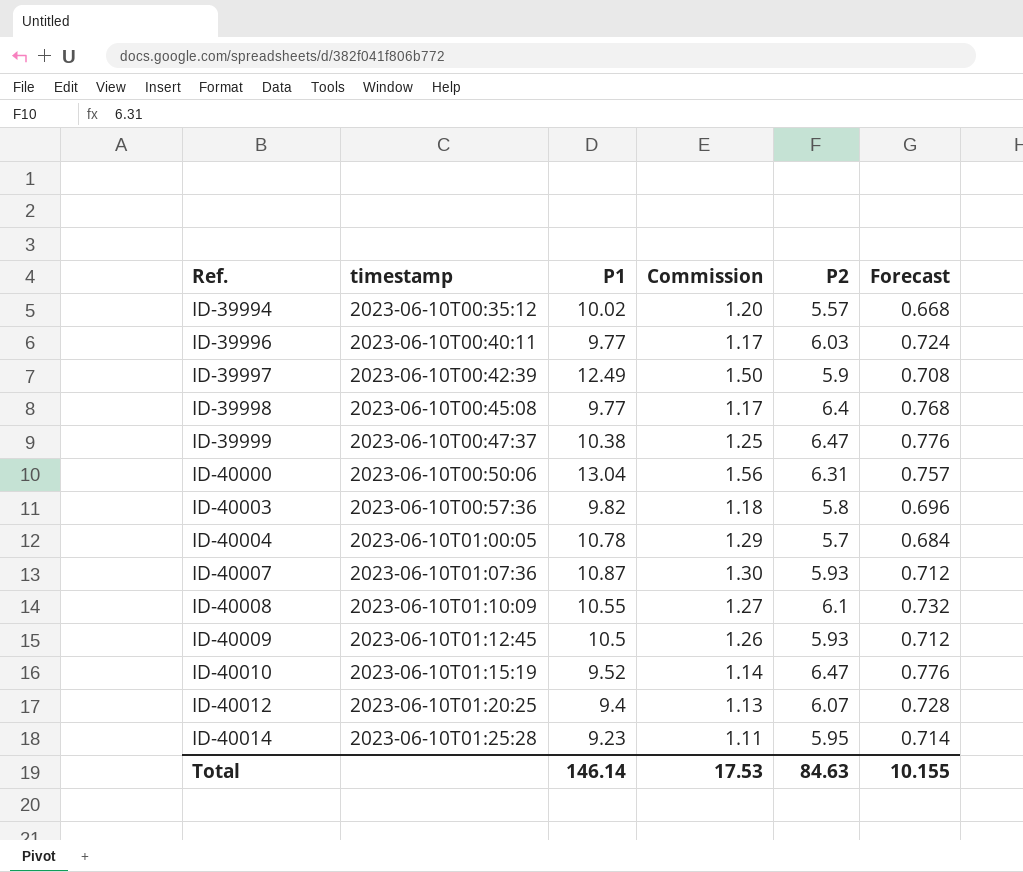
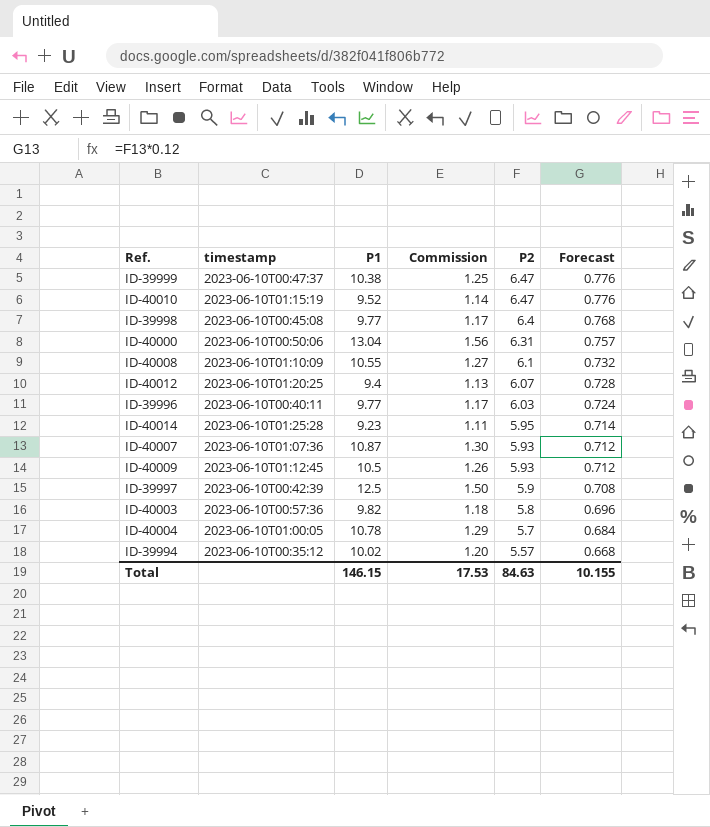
row order: Ref. ascending -> P2 descending
ID-39997 | P1: 12.49 -> 12.5
Total | P1: 146.14 -> 146.15

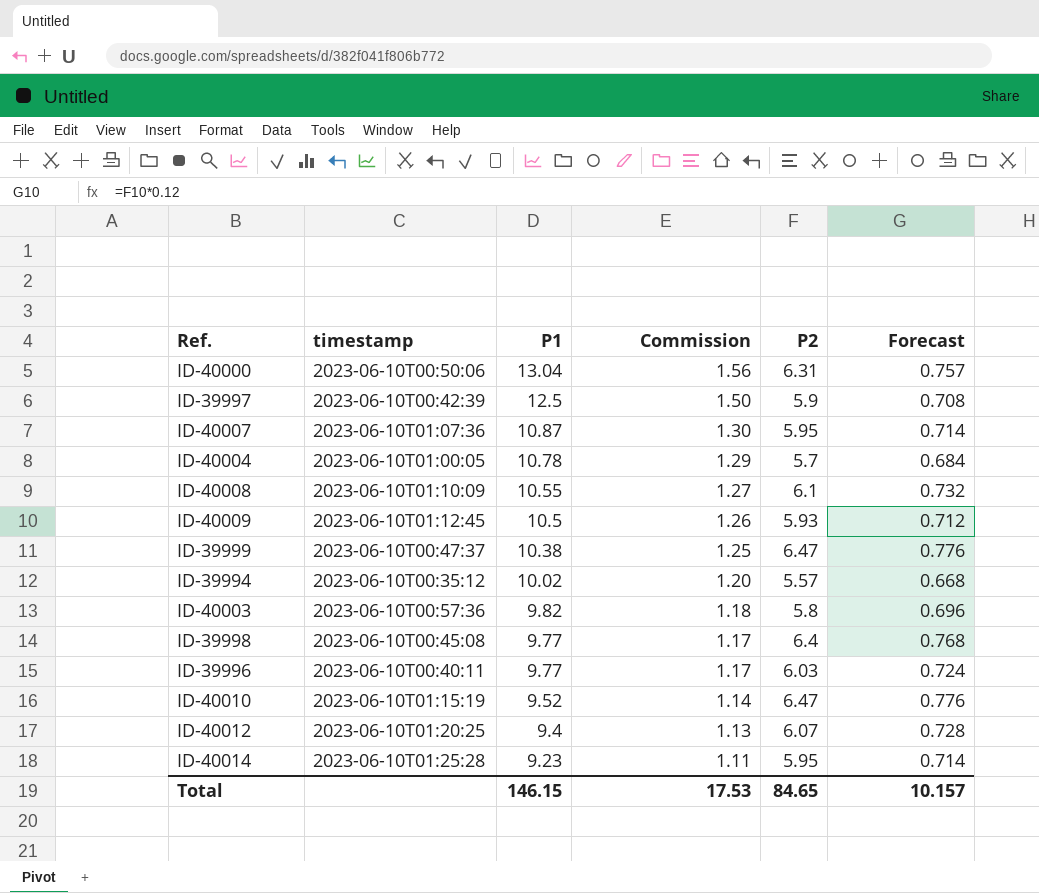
row order: P2 descending -> P1 descending
ID-40007 | P2: 5.93 -> 5.95
ID-40007 | Forecast: 0.712 -> 0.714
Total | P2: 84.63 -> 84.65
Total | Forecast: 10.155 -> 10.157

